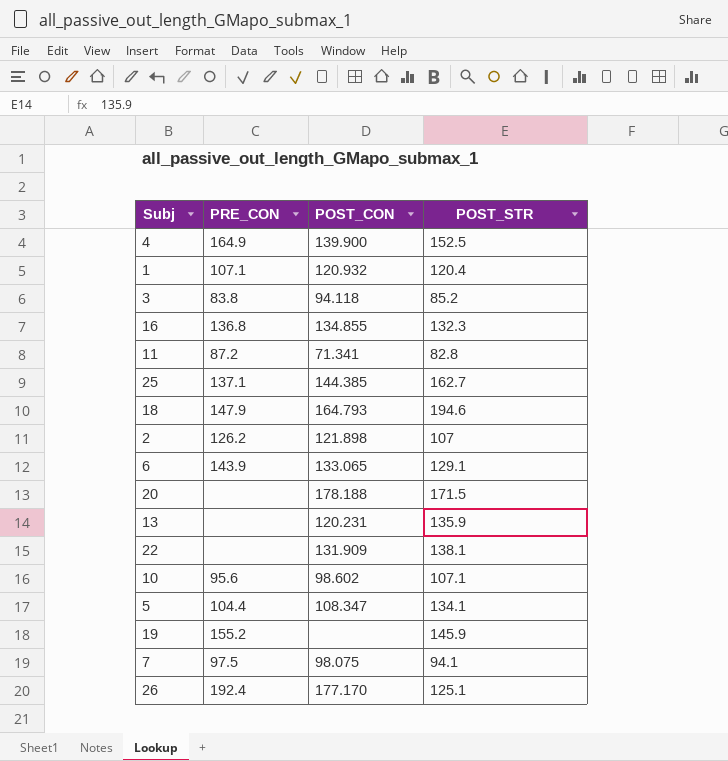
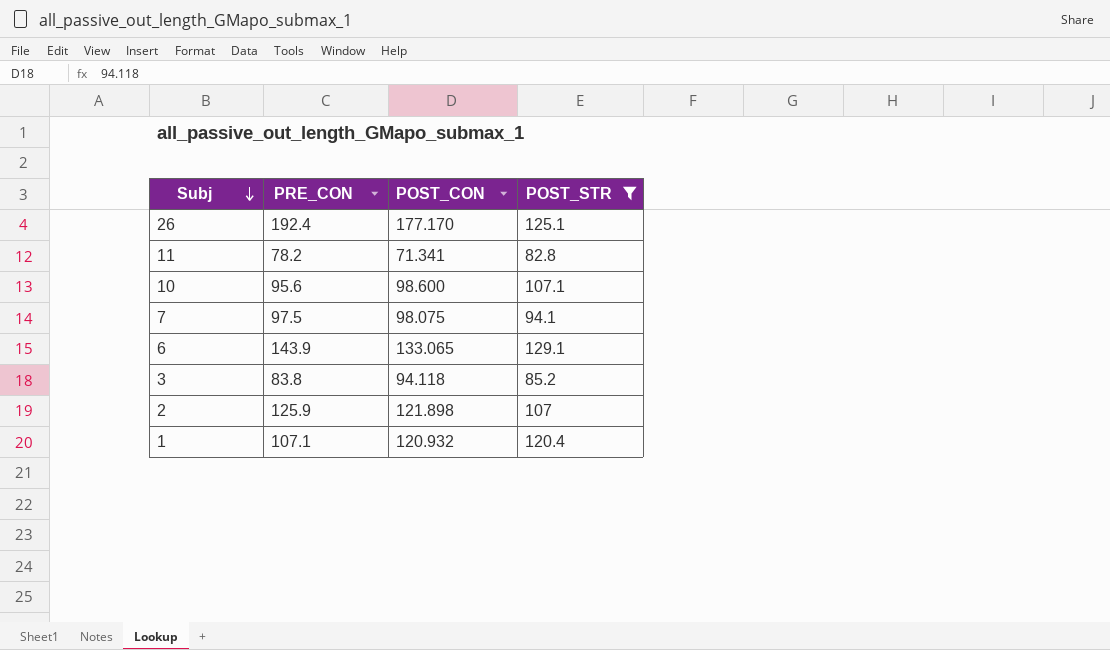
filter: none -> POST_STR <= 129.1
row order: none -> Subj descending
11 | PRE_CON: 87.2 -> 78.2
10 | POST_CON: 98.602 -> 98.600
2 | PRE_CON: 126.2 -> 125.9

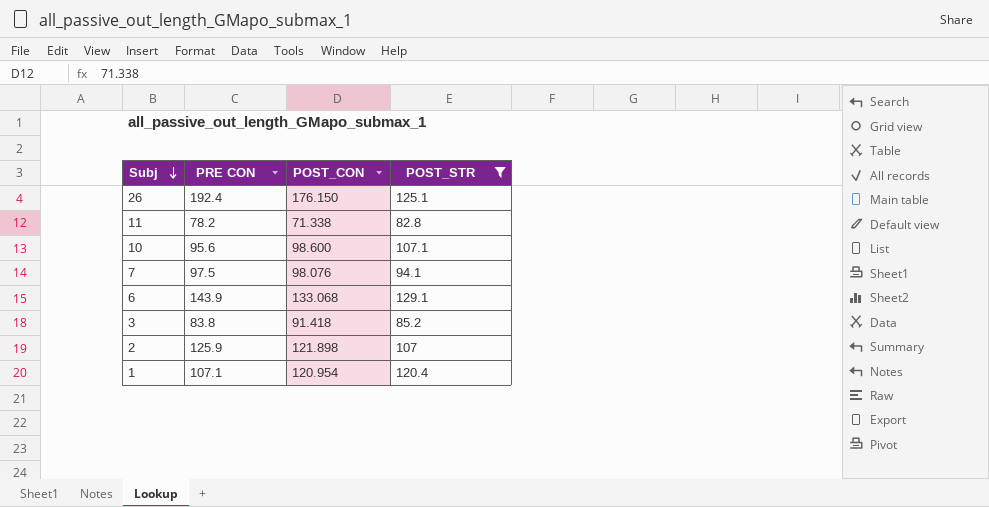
column name: PRE_CON -> PRE CON
26 | POST_CON: 177.170 -> 176.150
11 | POST_CON: 71.341 -> 71.338
7 | POST_CON: 98.075 -> 98.076
6 | POST_CON: 133.065 -> 133.068
3 | POST_CON: 94.118 -> 91.418
1 | POST_CON: 120.932 -> 120.954

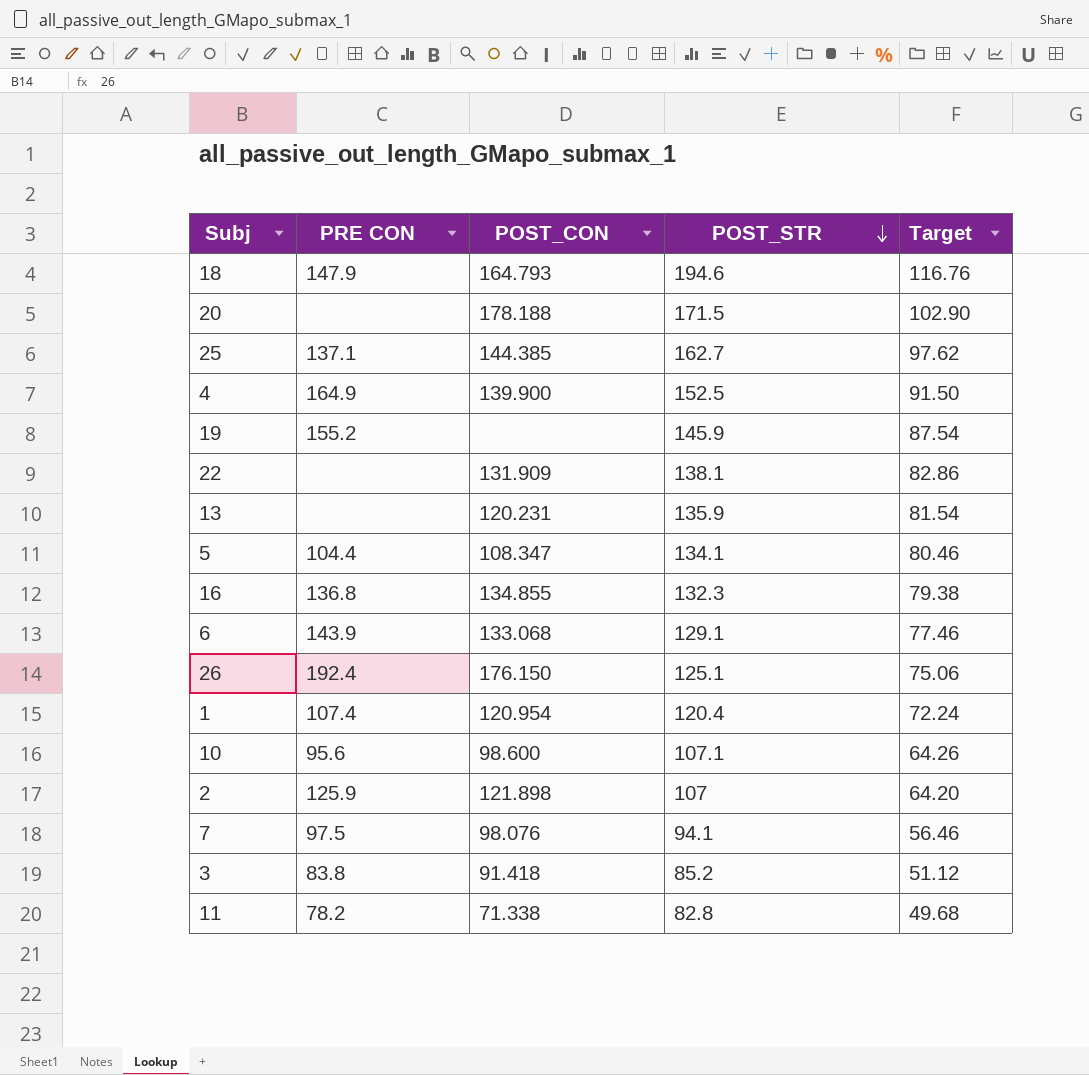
filter: POST_STR <= 129.1 -> none
row order: Subj descending -> POST_STR descending
column Target | formula: none -> [POST_STR] * 0.6
1 | PRE CON: 107.1 -> 107.4

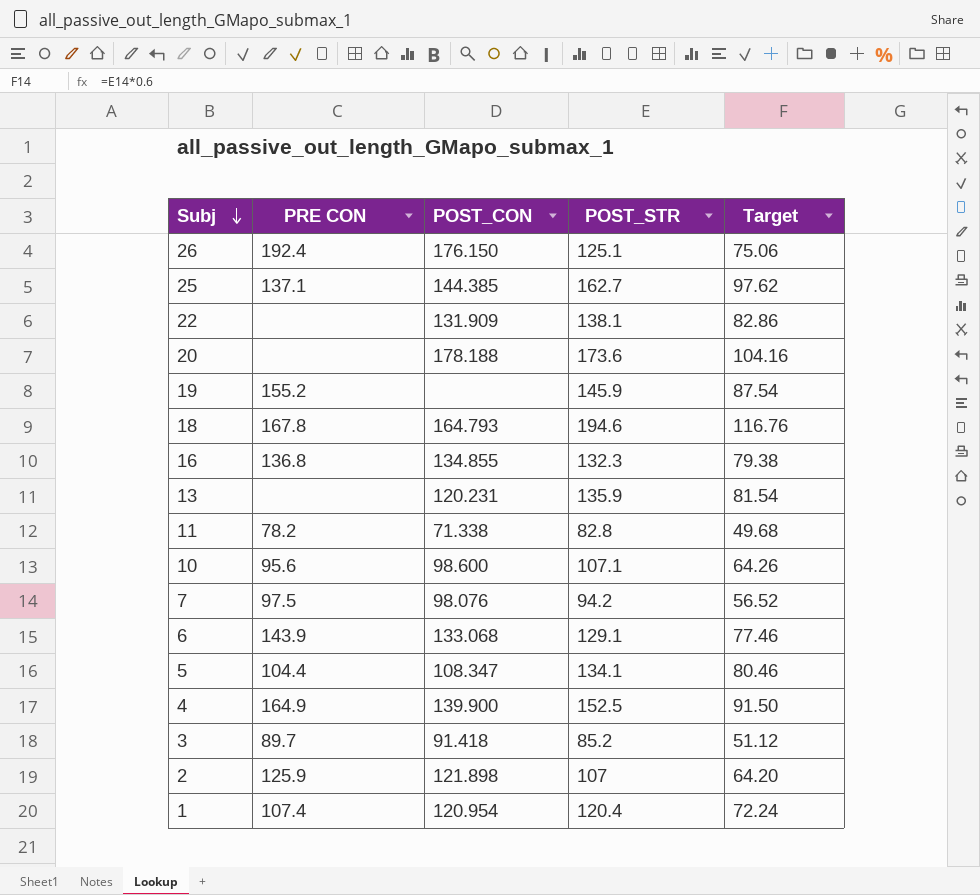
row order: POST_STR descending -> Subj descending
20 | POST_STR: 171.5 -> 173.6
20 | Target: 102.90 -> 104.16
18 | PRE CON: 147.9 -> 167.8
7 | POST_STR: 94.1 -> 94.2
7 | Target: 56.46 -> 56.52
3 | PRE CON: 83.8 -> 89.7

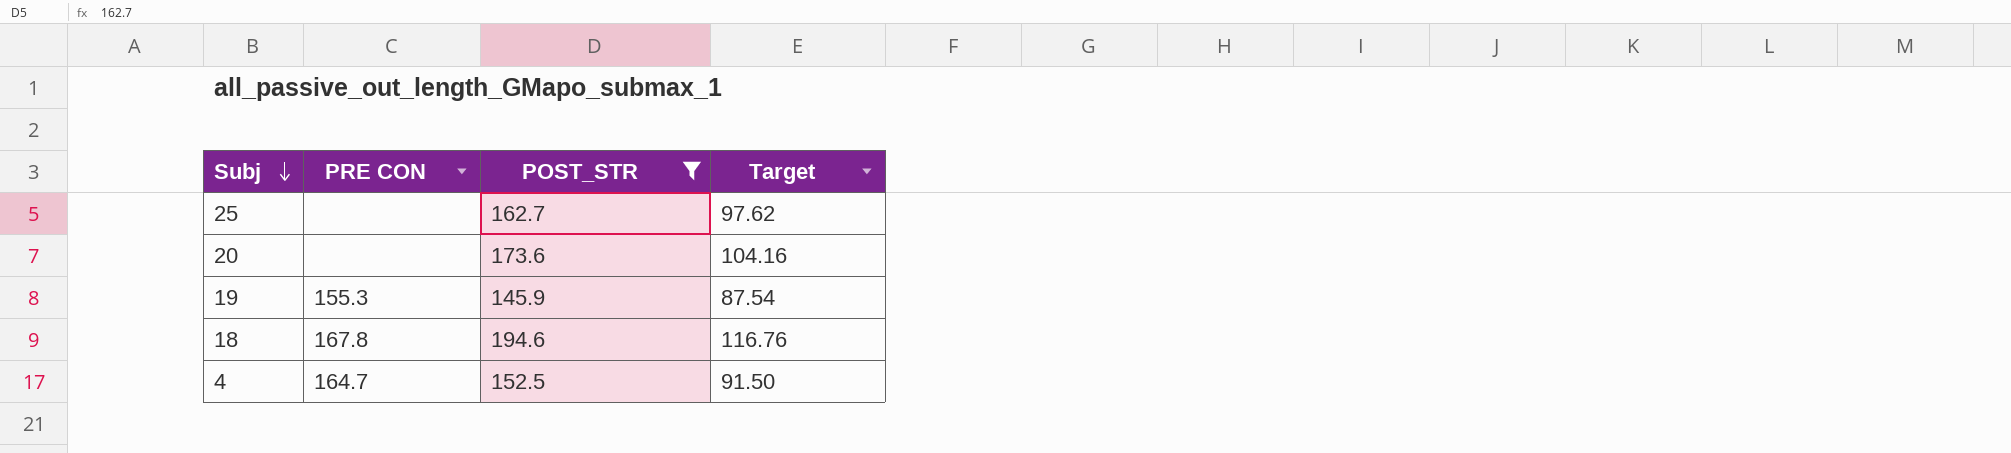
filter: none -> POST_STR >= 145.9
column POST_CON | position: 3 -> none
25 | PRE CON: 137.1 -> none
19 | PRE CON: 155.2 -> 155.3
4 | PRE CON: 164.9 -> 164.7

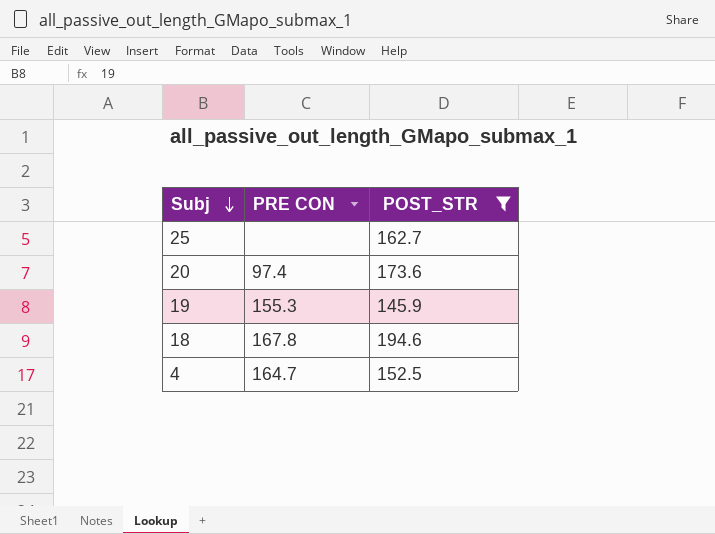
column Target | formula: [POST_STR] * 0.6 -> none
20 | PRE CON: none -> 97.4

